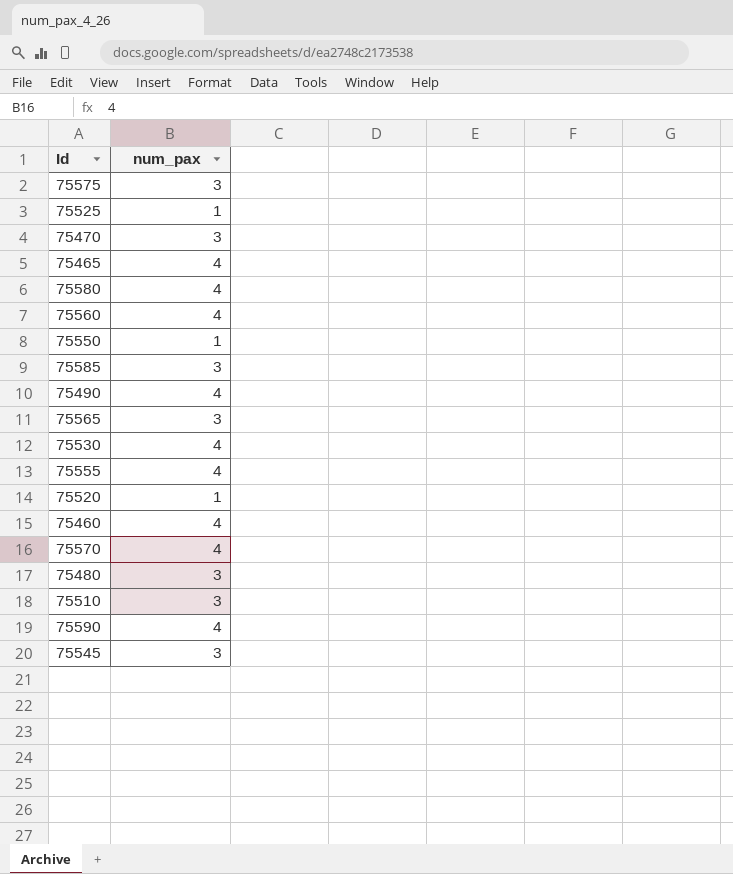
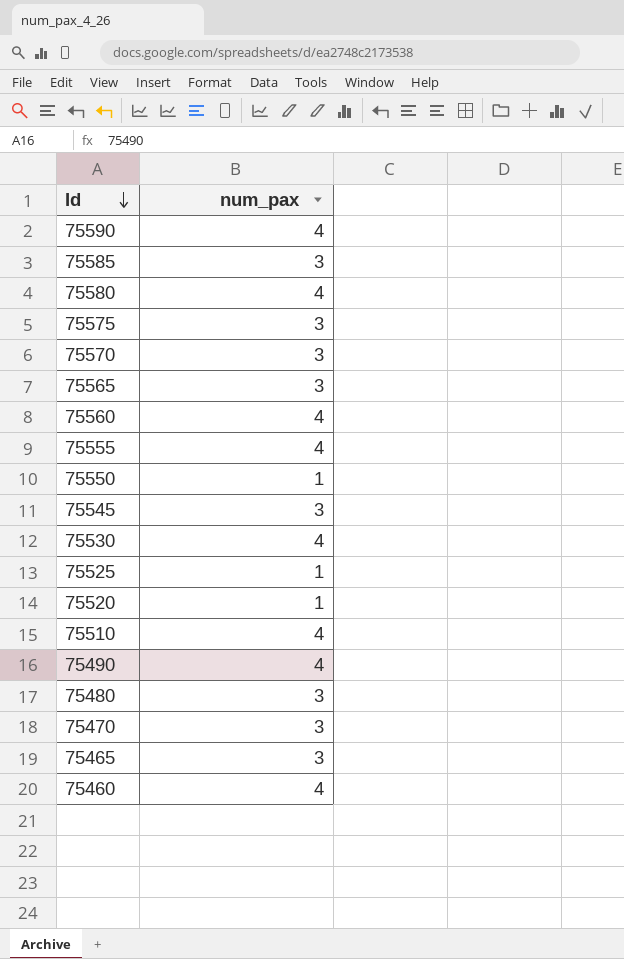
row order: none -> Id descending
75570 | num_pax: 4 -> 3
75510 | num_pax: 3 -> 4
75465 | num_pax: 4 -> 3

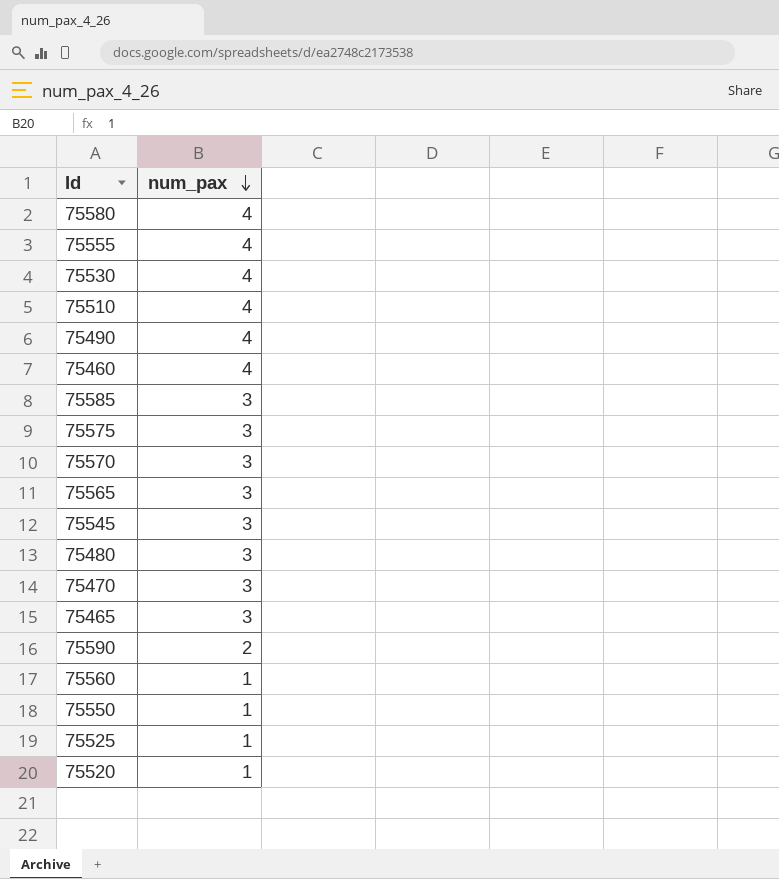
row order: Id descending -> num_pax descending
75590 | num_pax: 4 -> 2
75560 | num_pax: 4 -> 1

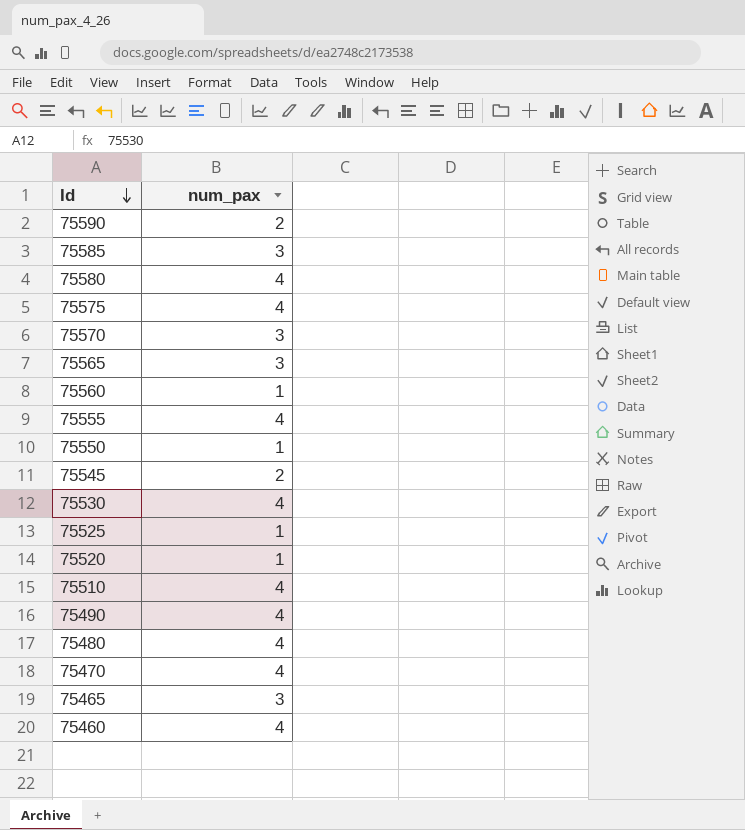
row order: num_pax descending -> Id descending
75575 | num_pax: 3 -> 4
75545 | num_pax: 3 -> 2
75480 | num_pax: 3 -> 4
75470 | num_pax: 3 -> 4

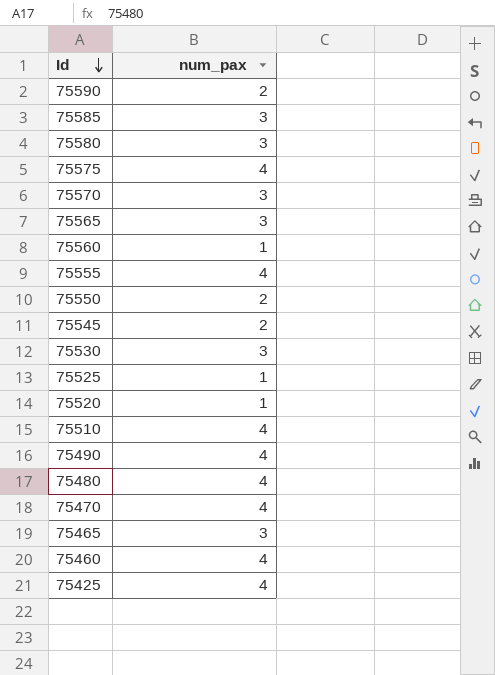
75580 | num_pax: 4 -> 3
75550 | num_pax: 1 -> 2
75530 | num_pax: 4 -> 3
row 75425: none -> 4

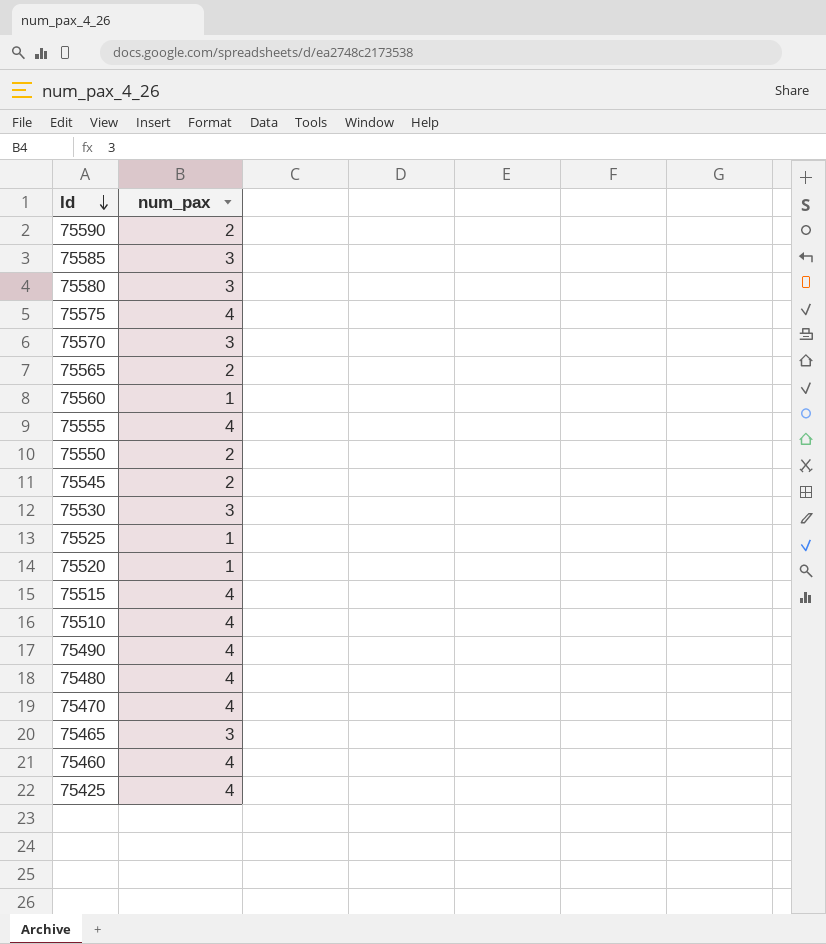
75565 | num_pax: 3 -> 2
row 75515: none -> 4

